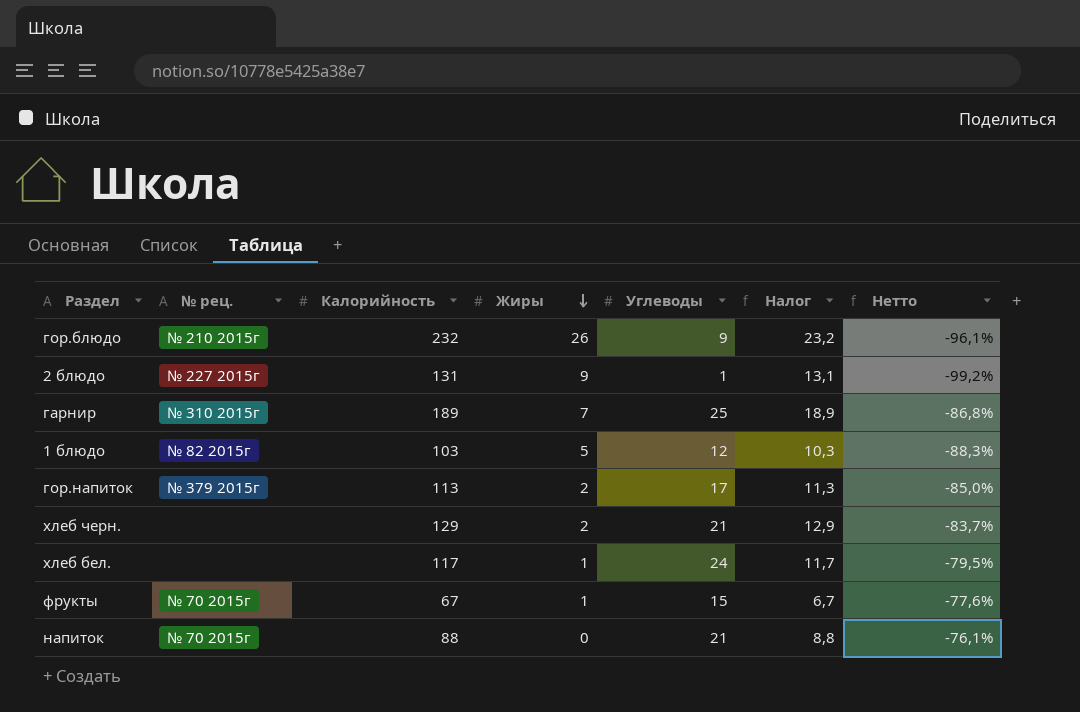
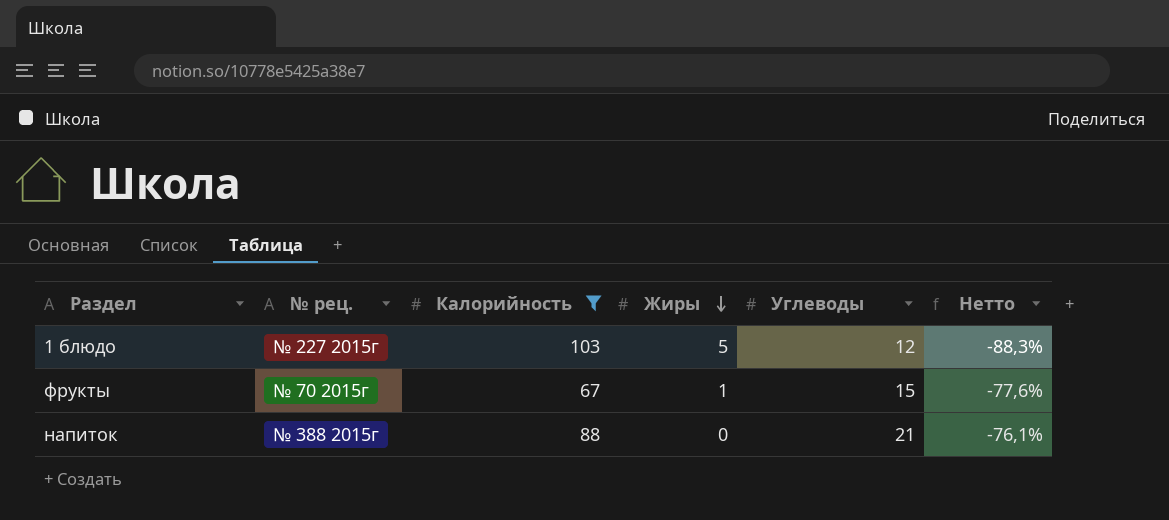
filter: none -> Калорийность <= 103
column Налог | formula: [Калорийность] * 0,1 -> none
1 блюдо | № рец.: № 82 2015г -> № 227 2015г
напиток | № рец.: № 70 2015г -> № 388 2015г

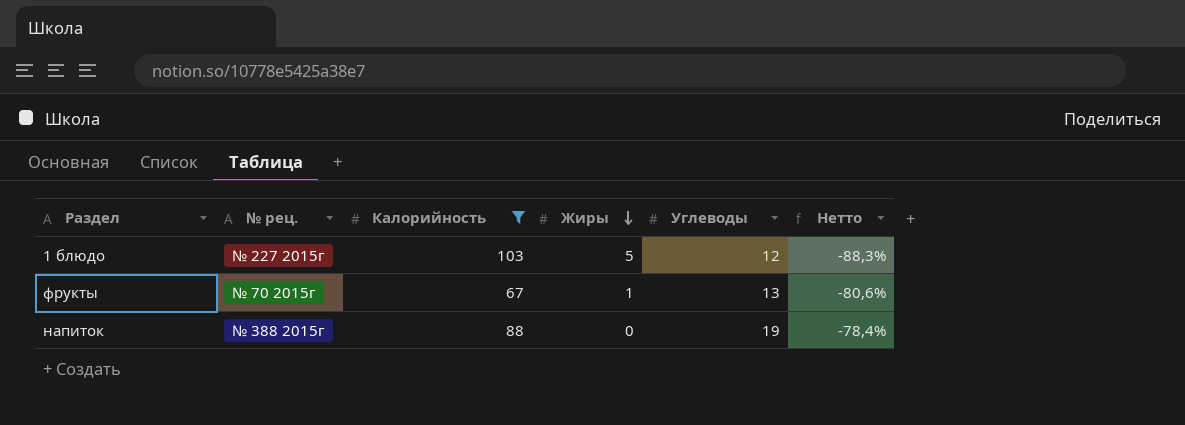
фрукты | Углеводы: 15 -> 13
фрукты | Нетто: -77,6% -> -80,6%
напиток | Углеводы: 21 -> 19
напиток | Нетто: -76,1% -> -78,4%

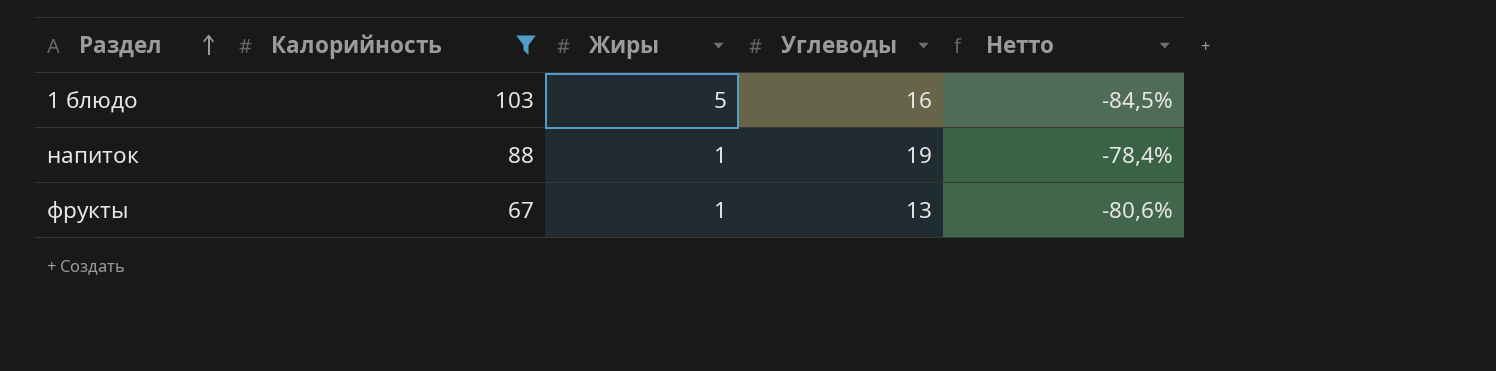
row order: Жиры descending -> Раздел ascending
column № рец. | position: 2 -> none
1 блюдо | Углеводы: 12 -> 16
1 блюдо | Нетто: -88,3% -> -84,5%
напиток | Жиры: 0 -> 1

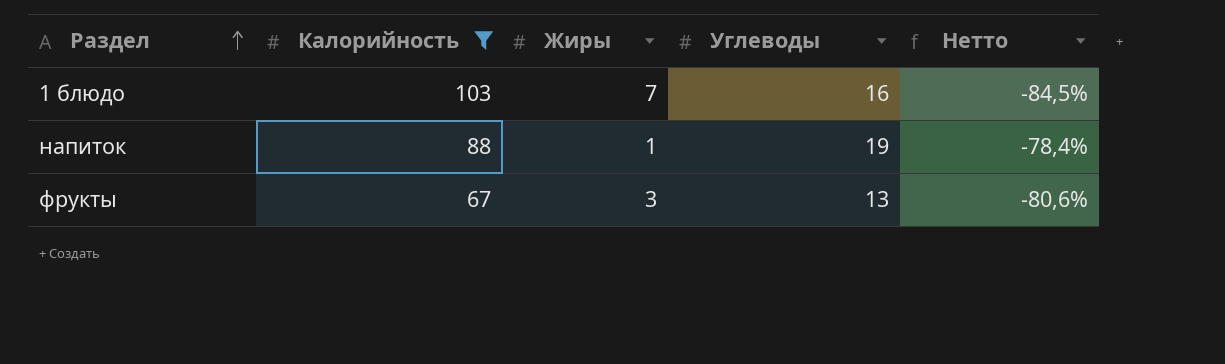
1 блюдо | Жиры: 5 -> 7
фрукты | Жиры: 1 -> 3

